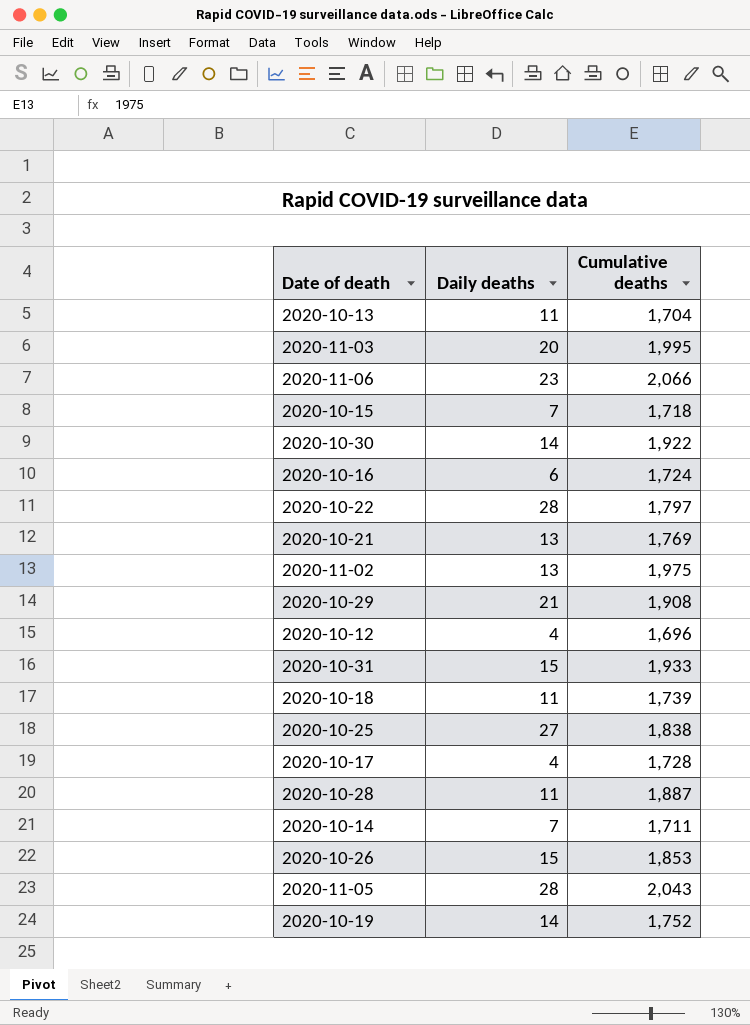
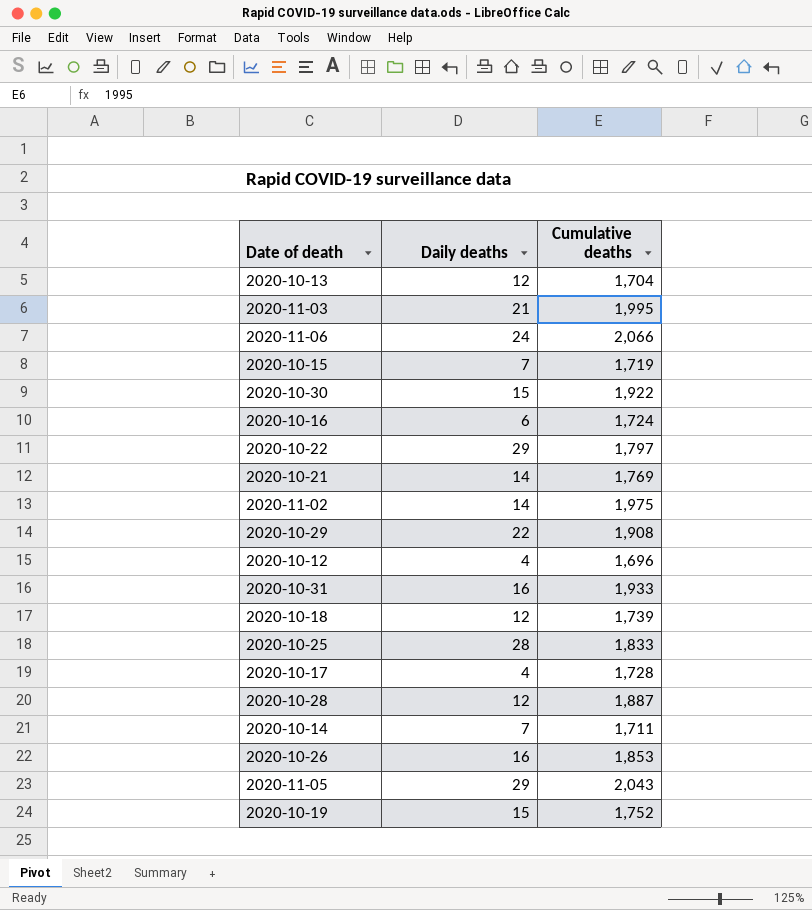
2020-10-13 | Daily deaths: 11 -> 12
2020-11-03 | Daily deaths: 20 -> 21
2020-11-06 | Daily deaths: 23 -> 24
2020-10-15 | Cumulative deaths: 1,718 -> 1,719
2020-10-30 | Daily deaths: 14 -> 15
2020-10-22 | Daily deaths: 28 -> 29
2020-10-21 | Daily deaths: 13 -> 14
2020-11-02 | Daily deaths: 13 -> 14
2020-10-29 | Daily deaths: 21 -> 22
2020-10-31 | Daily deaths: 15 -> 16
2020-10-18 | Daily deaths: 11 -> 12
2020-10-25 | Daily deaths: 27 -> 28
2020-10-25 | Cumulative deaths: 1,838 -> 1,833
2020-10-28 | Daily deaths: 11 -> 12
2020-10-26 | Daily deaths: 15 -> 16
2020-11-05 | Daily deaths: 28 -> 29
2020-10-19 | Daily deaths: 14 -> 15

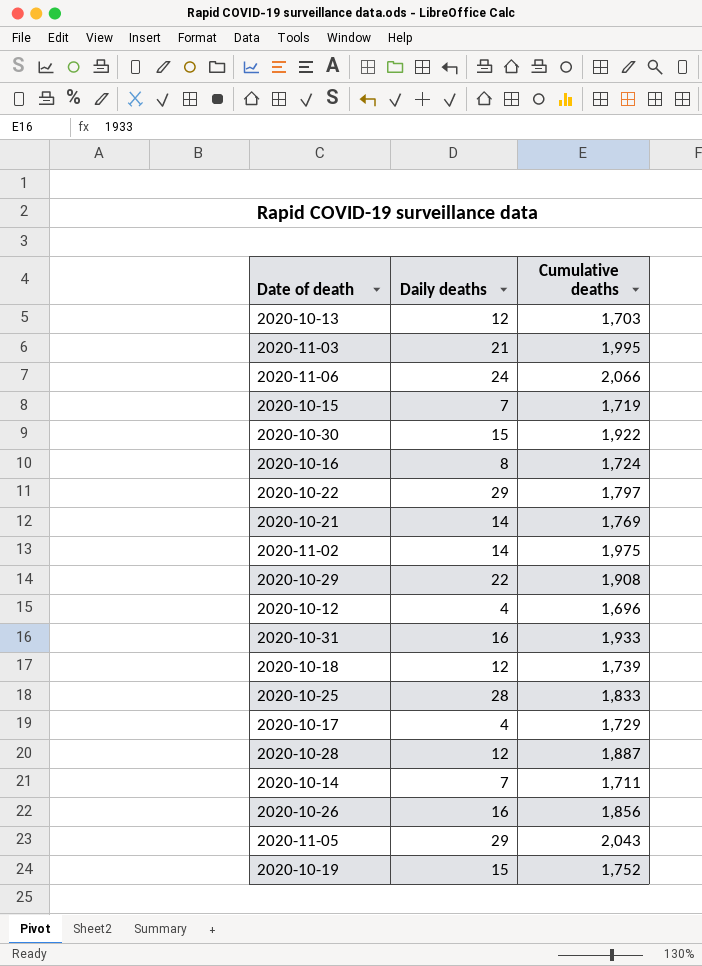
2020-10-13 | Cumulative deaths: 1,704 -> 1,703
2020-10-16 | Daily deaths: 6 -> 8
2020-10-17 | Cumulative deaths: 1,728 -> 1,729
2020-10-26 | Cumulative deaths: 1,853 -> 1,856

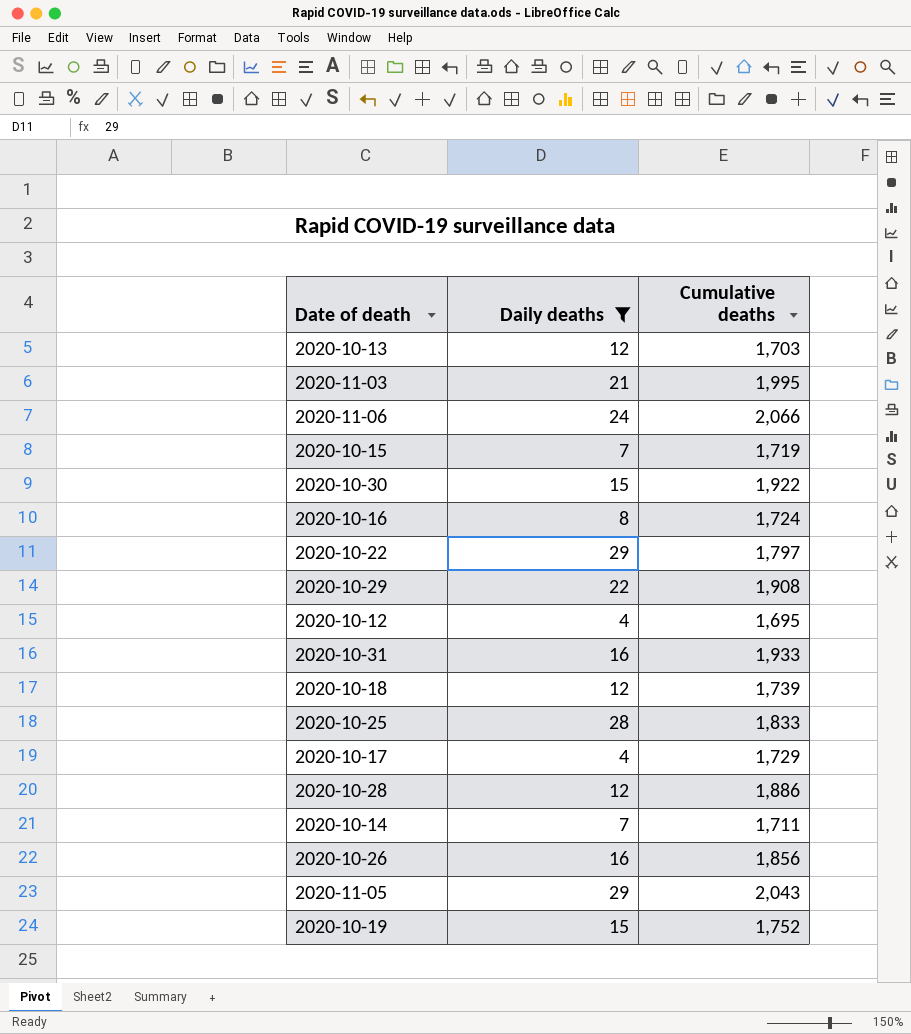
filter: none -> Daily deaths != 14
2020-10-12 | Cumulative deaths: 1,696 -> 1,695
2020-10-28 | Cumulative deaths: 1,887 -> 1,886

